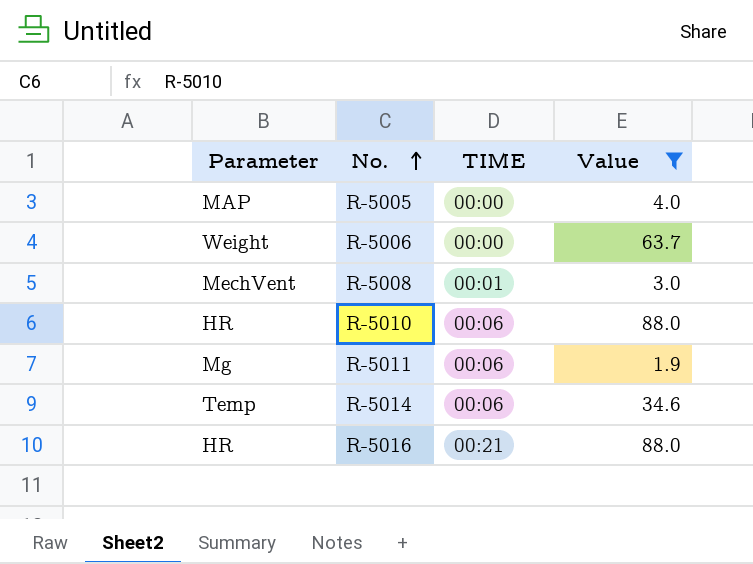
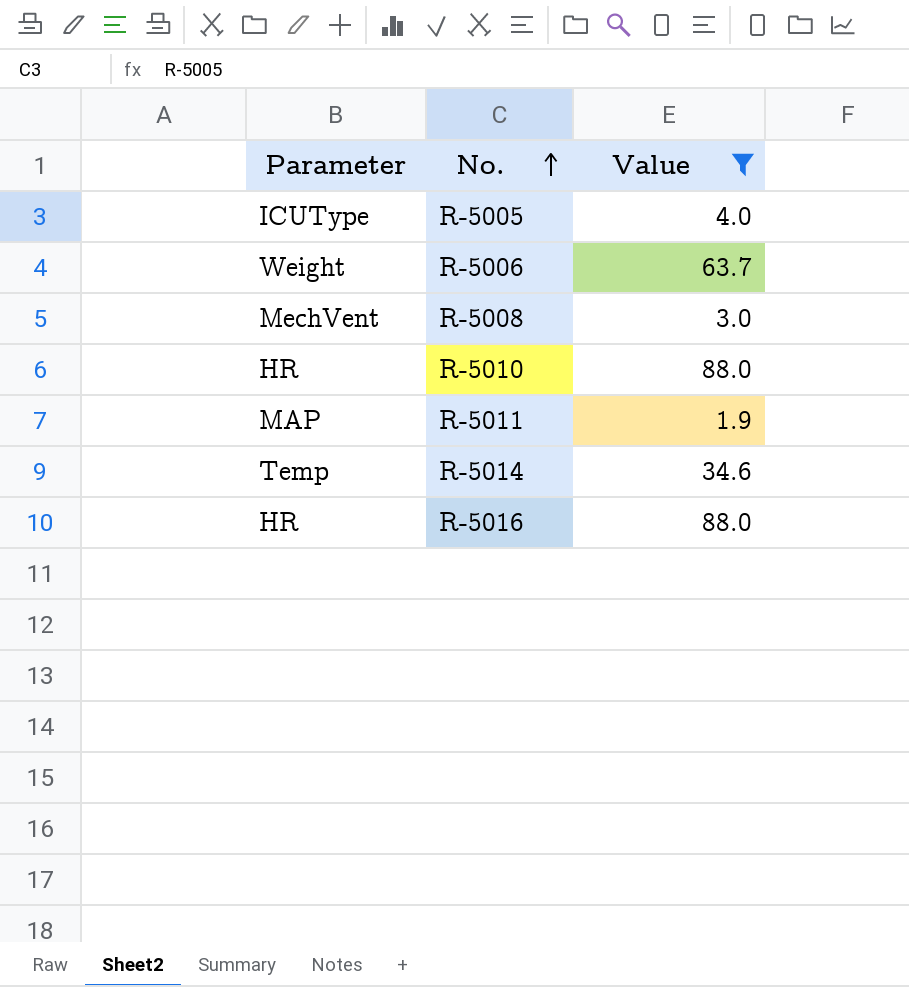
column TIME | position: 3 -> none
R-5005 | Parameter: MAP -> ICUType
R-5011 | Parameter: Mg -> MAP

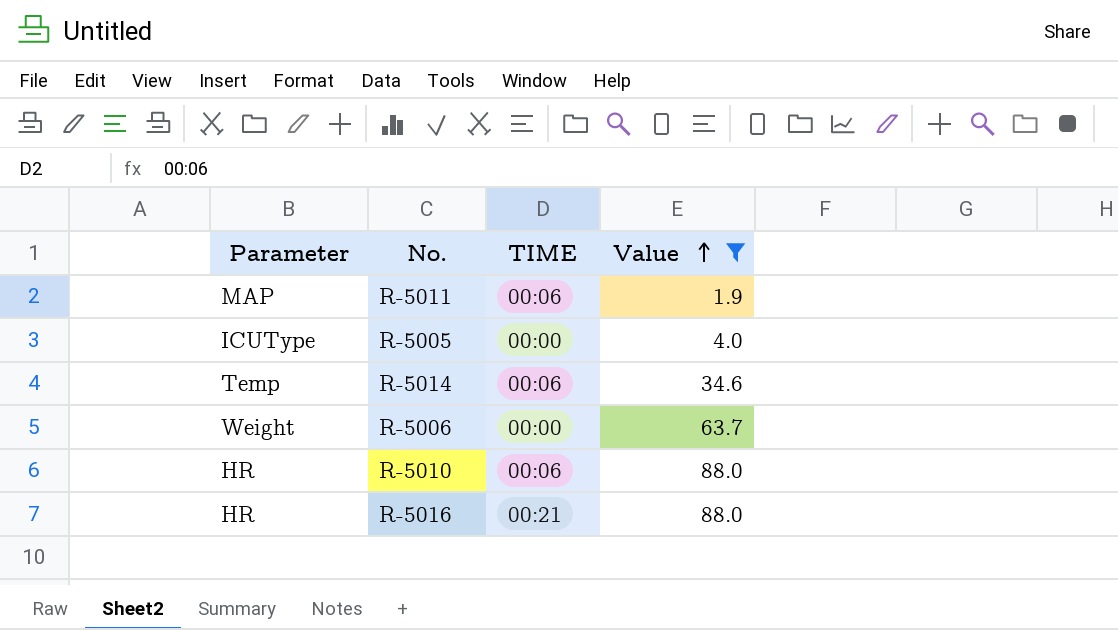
row order: No. ascending -> Value ascending
column TIME | position: none -> 3
row R-5008: MechVent | 3.0 -> none

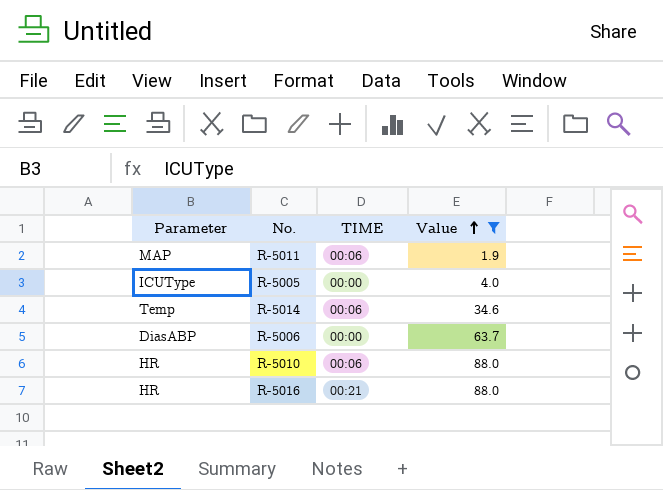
R-5006 | Parameter: Weight -> DiasABP

